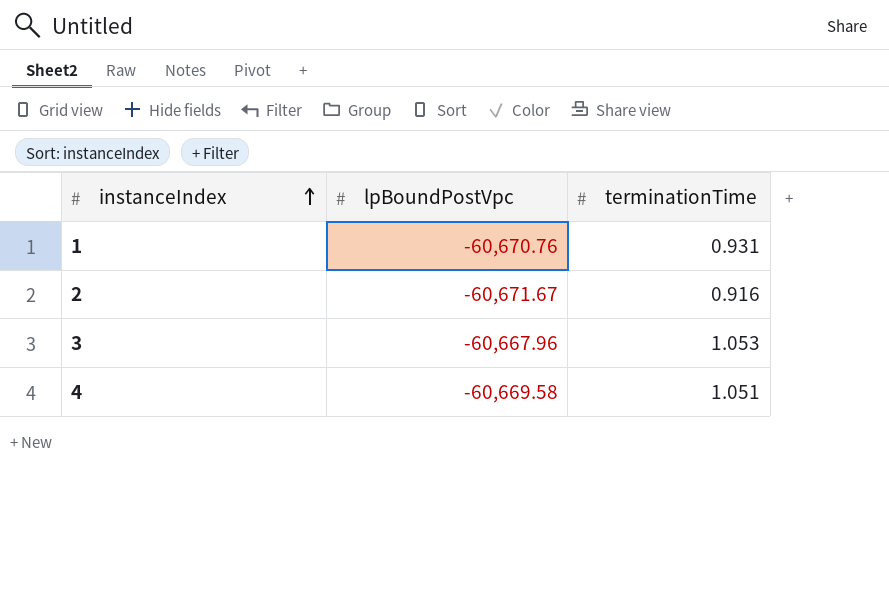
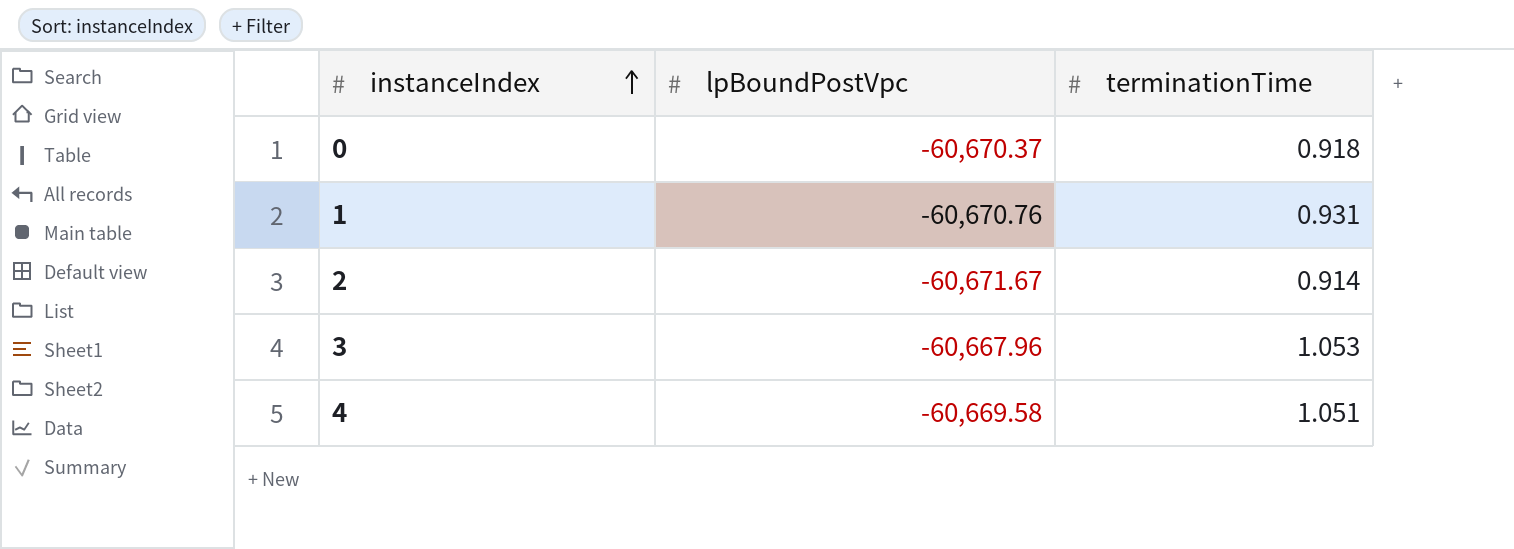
row 0: none -> -60,670.37 | 0.918
2 | terminationTime: 0.916 -> 0.914

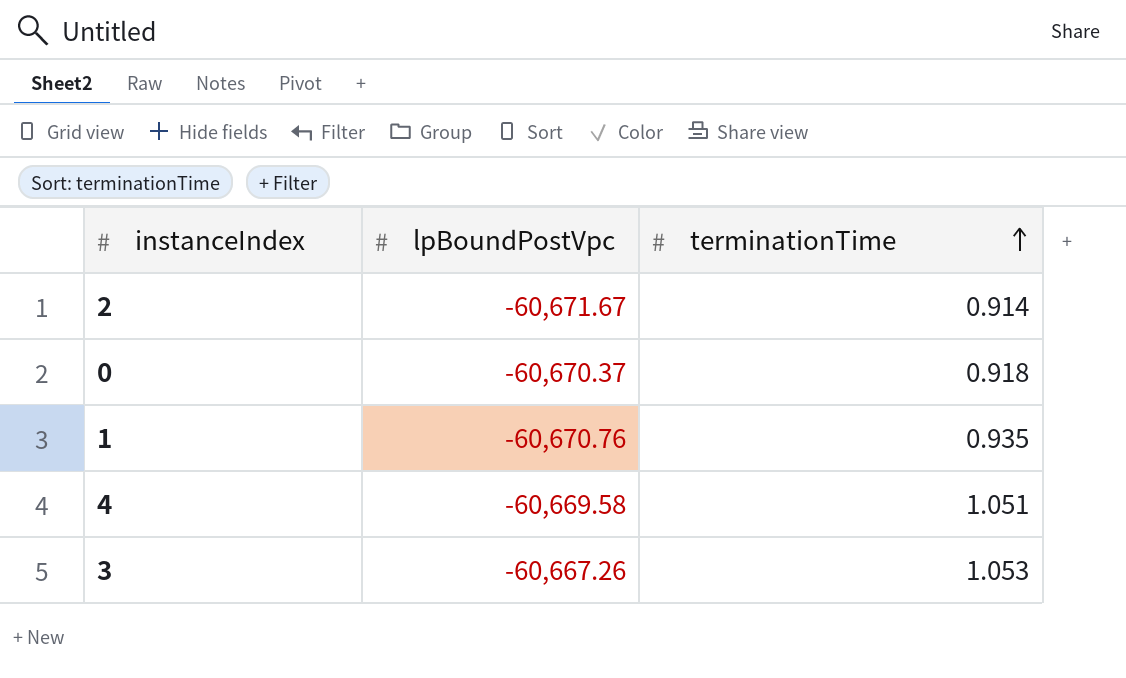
row order: instanceIndex ascending -> terminationTime ascending
1 | terminationTime: 0.931 -> 0.935
3 | lpBoundPostVpc: -60,667.96 -> -60,667.26

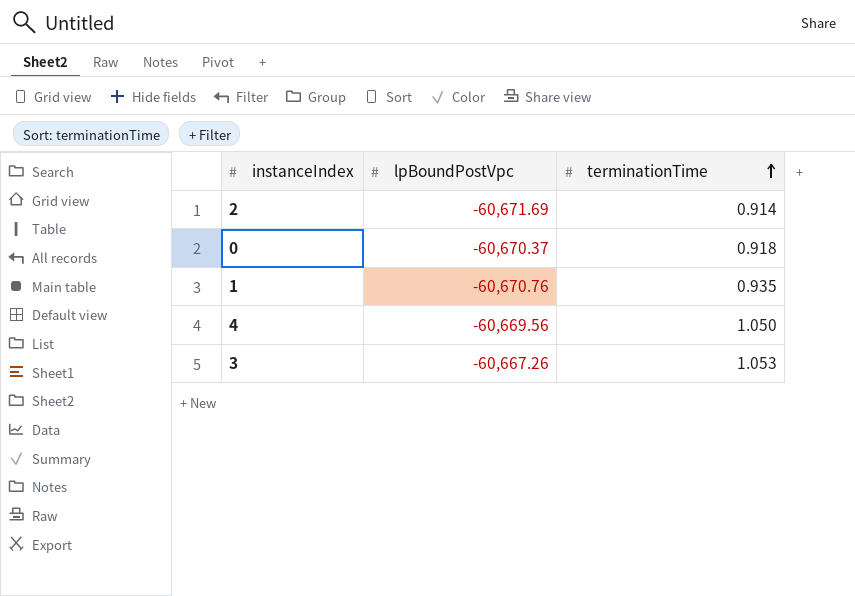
2 | lpBoundPostVpc: -60,671.67 -> -60,671.69
4 | lpBoundPostVpc: -60,669.58 -> -60,669.56
4 | terminationTime: 1.051 -> 1.050

